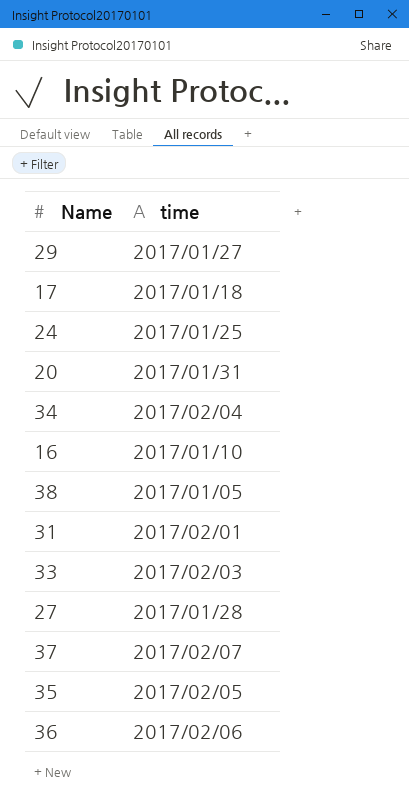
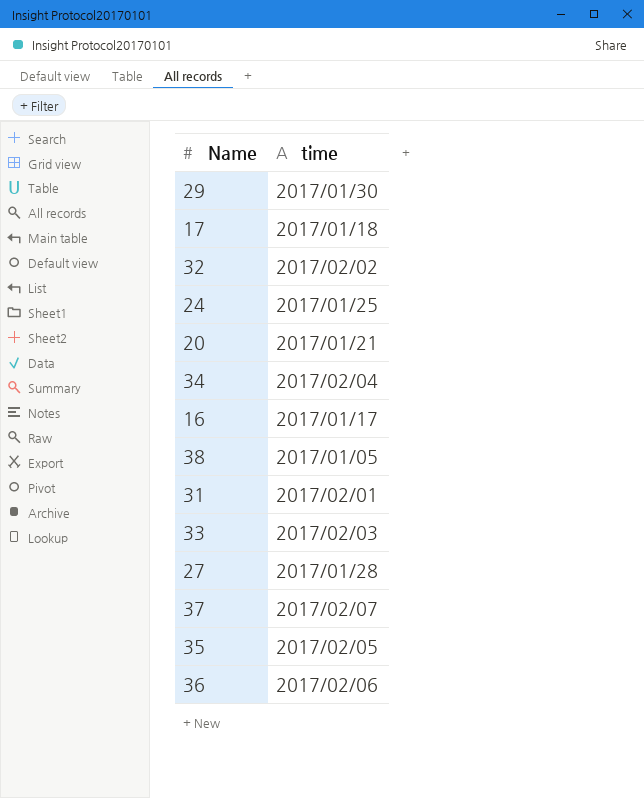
29 | time: 2017/01/27 -> 2017/01/30
row 32: none -> 2017/02/02
20 | time: 2017/01/31 -> 2017/01/21
16 | time: 2017/01/10 -> 2017/01/17

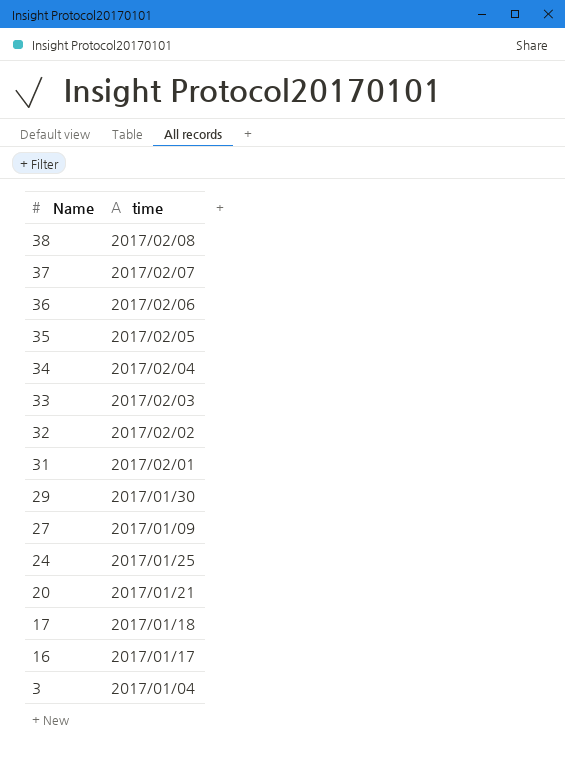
row order: none -> Name descending
38 | time: 2017/01/05 -> 2017/02/08
27 | time: 2017/01/28 -> 2017/01/09
row 3: none -> 2017/01/04

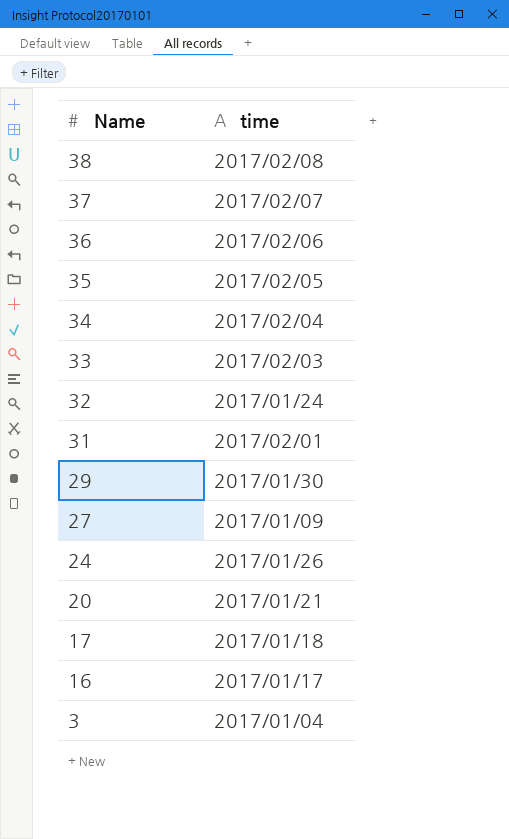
32 | time: 2017/02/02 -> 2017/01/24
24 | time: 2017/01/25 -> 2017/01/26

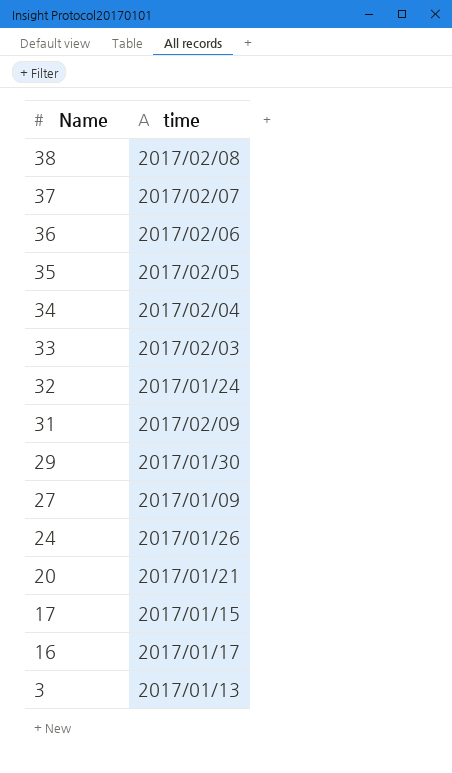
31 | time: 2017/02/01 -> 2017/02/09
17 | time: 2017/01/18 -> 2017/01/15
3 | time: 2017/01/04 -> 2017/01/13

